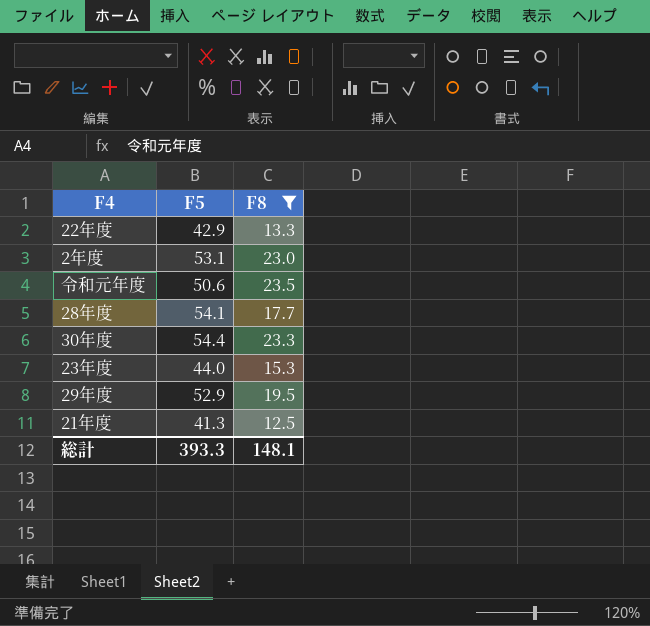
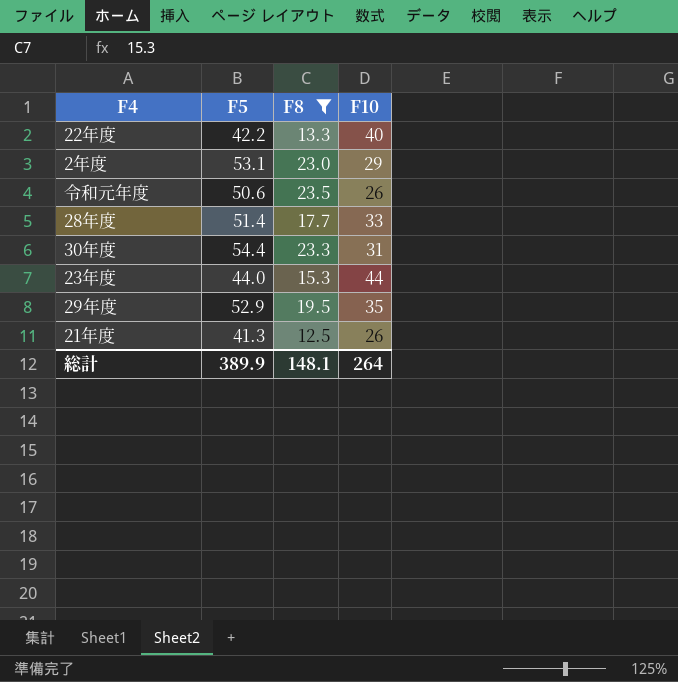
column F10 | position: none -> 4
22年度 | F5: 42.9 -> 42.2
28年度 | F5: 54.1 -> 51.4
総計 | F5: 393.3 -> 389.9

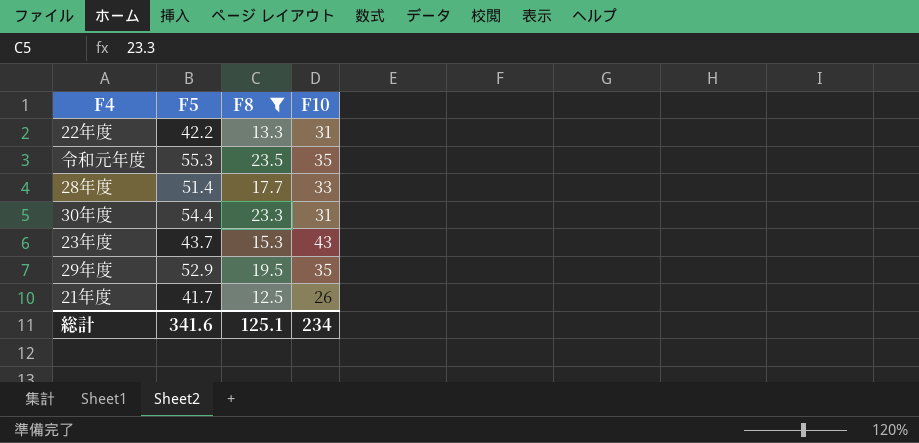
row 2年度: 53.1 | 23.0 | 29 -> none
22年度 | F10: 40 -> 31
令和元年度 | F5: 50.6 -> 55.3
令和元年度 | F10: 26 -> 35
23年度 | F5: 44.0 -> 43.7
23年度 | F10: 44 -> 43
21年度 | F5: 41.3 -> 41.7
総計 | F5: 389.9 -> 341.6
総計 | F8: 148.1 -> 125.1
総計 | F10: 264 -> 234

